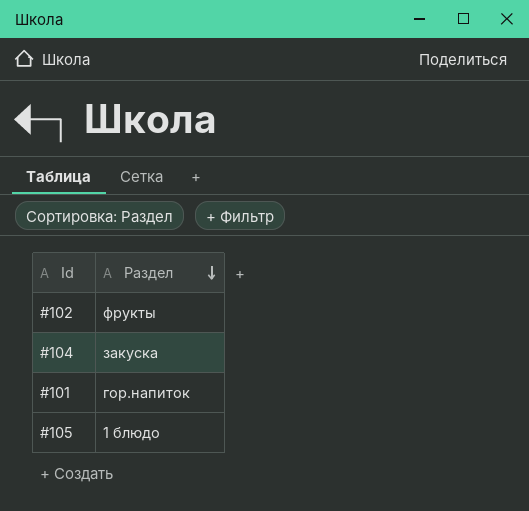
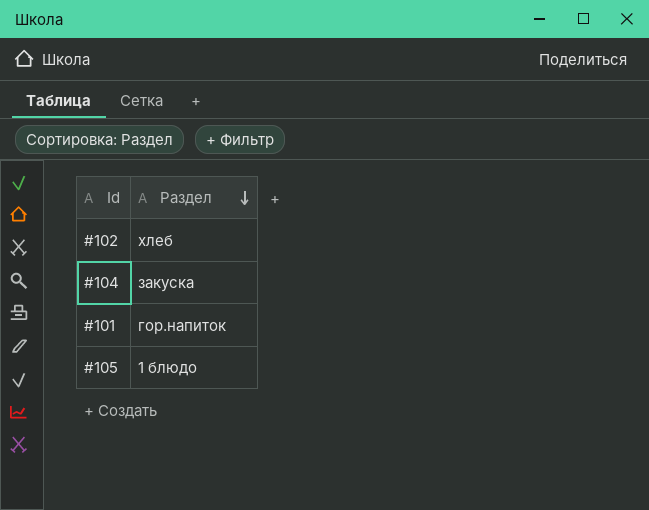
#102 | Раздел: фрукты -> хлеб

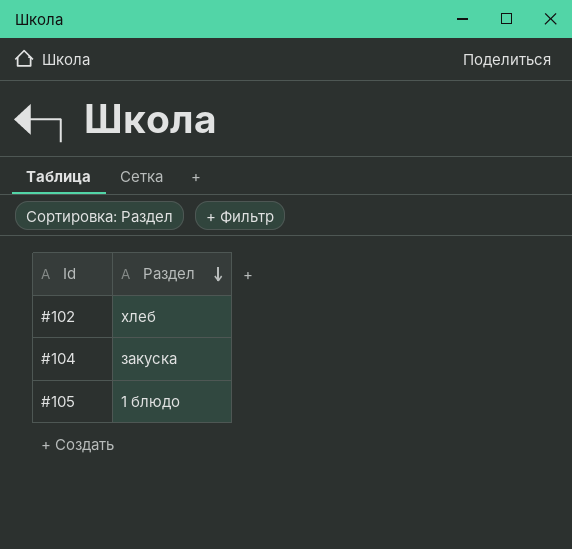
row #101: гор.напиток -> none

